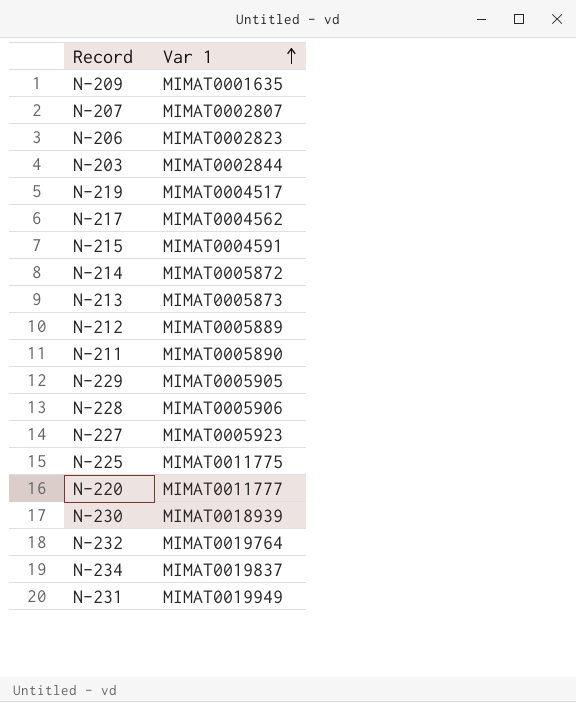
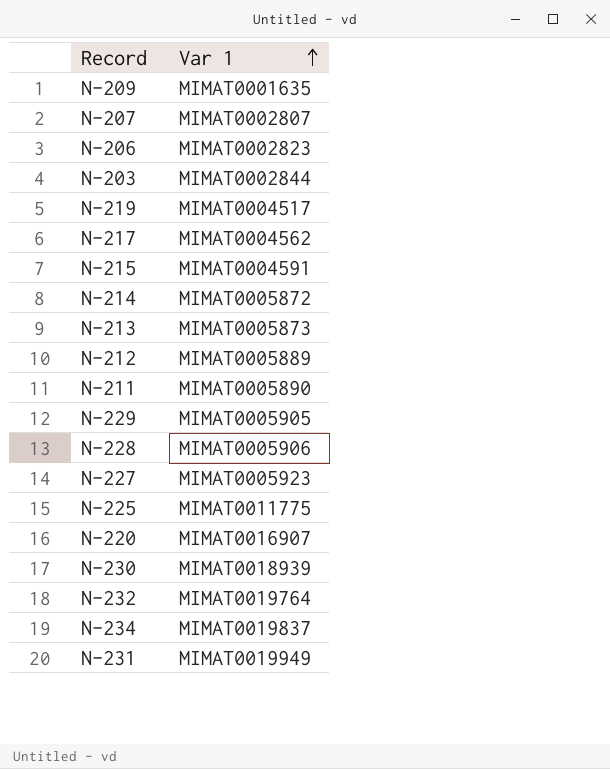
N-220 | Var 1: MIMAT0011777 -> MIMAT0016907

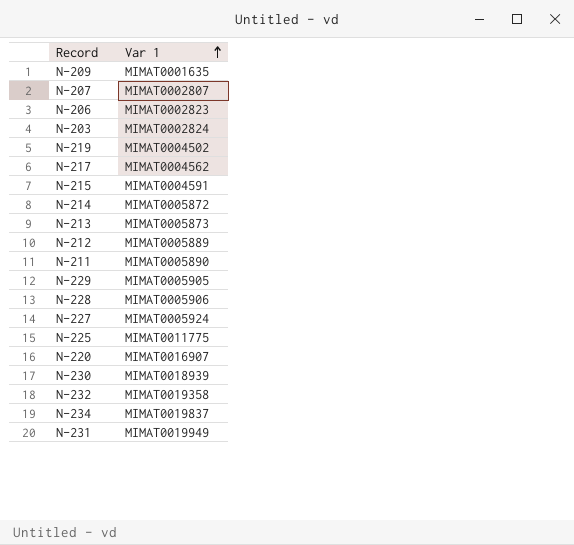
N-203 | Var 1: MIMAT0002844 -> MIMAT0002824
N-219 | Var 1: MIMAT0004517 -> MIMAT0004502
N-227 | Var 1: MIMAT0005923 -> MIMAT0005924
N-232 | Var 1: MIMAT0019764 -> MIMAT0019358

